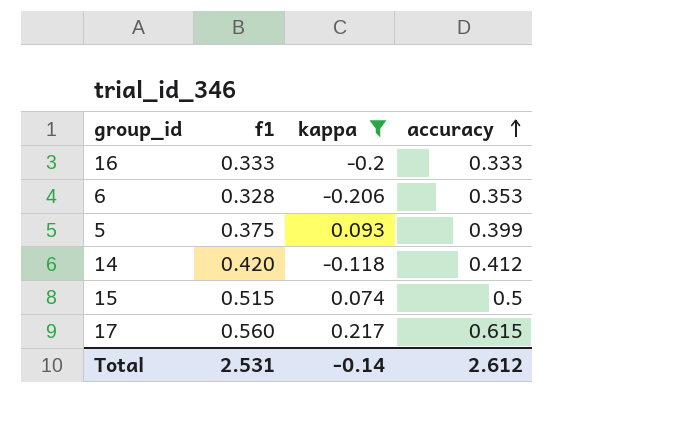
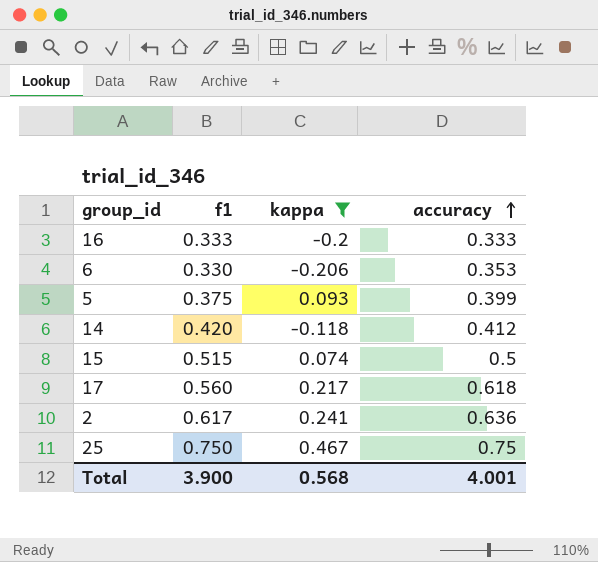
6 | f1: 0.328 -> 0.330
17 | accuracy: 0.615 -> 0.618
row 2: none -> 0.617 | 0.241 | 0.636
row 25: none -> 0.750 | 0.467 | 0.75
Total | f1: 2.531 -> 3.900
Total | kappa: -0.14 -> 0.568
Total | accuracy: 2.612 -> 4.001

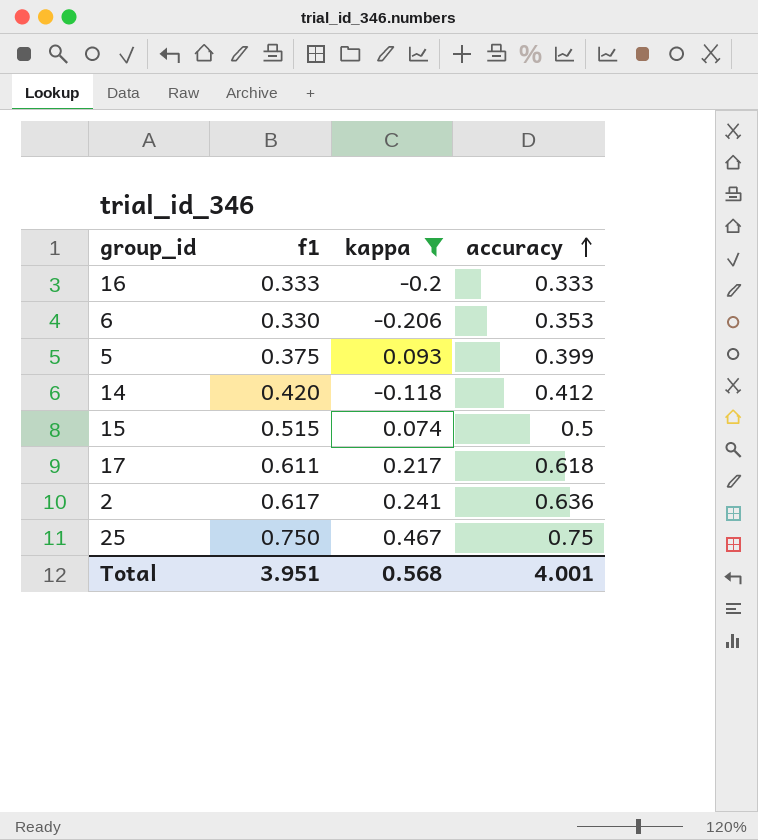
17 | f1: 0.560 -> 0.611
Total | f1: 3.900 -> 3.951

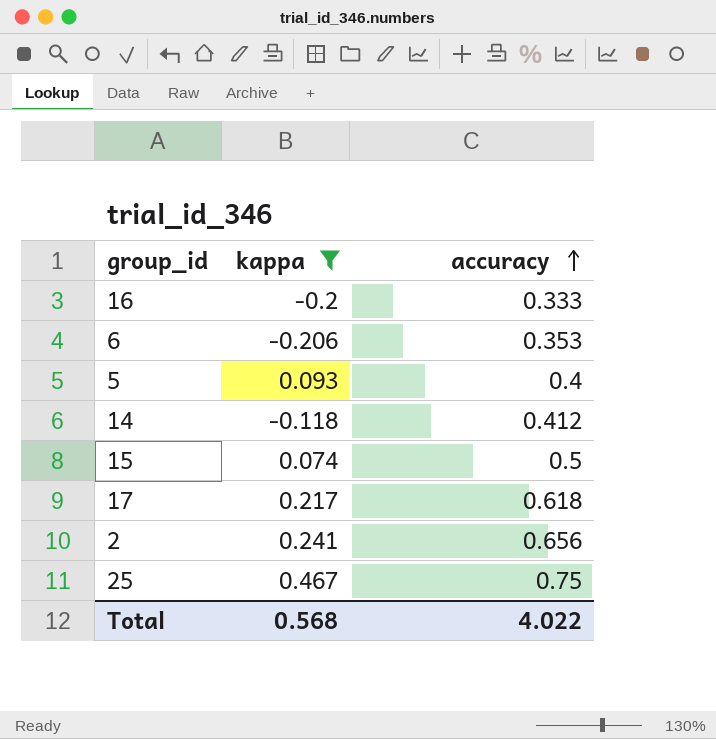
column f1 | position: 2 -> none
5 | accuracy: 0.399 -> 0.4
2 | accuracy: 0.636 -> 0.656
Total | accuracy: 4.001 -> 4.022

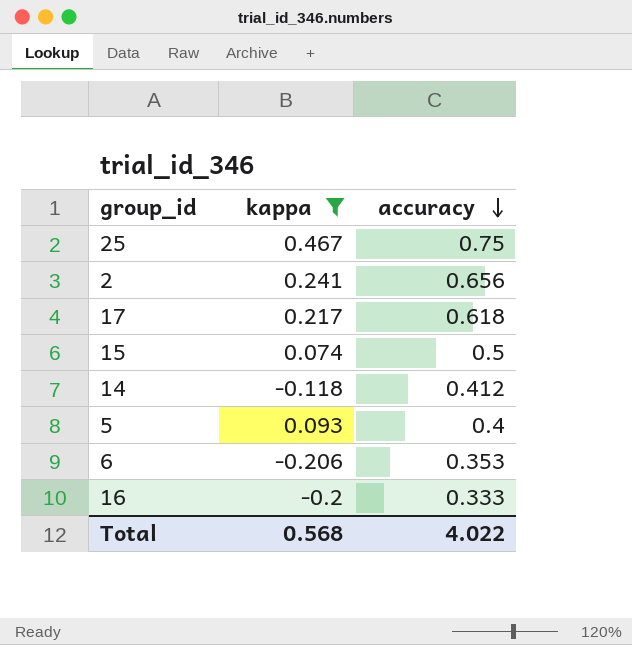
row order: accuracy ascending -> accuracy descending

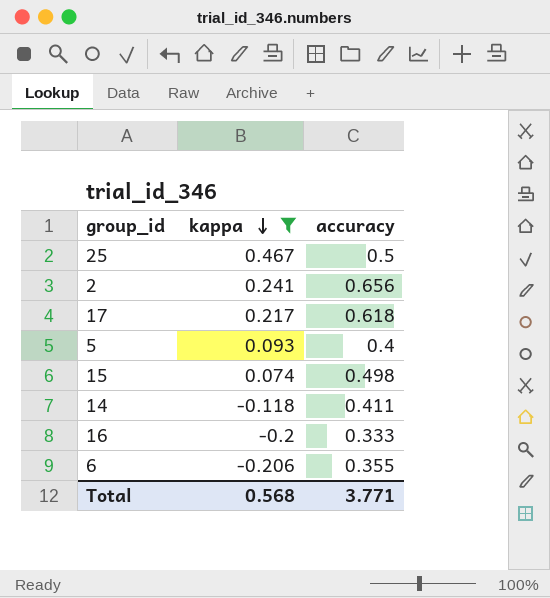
row order: accuracy descending -> kappa descending
25 | accuracy: 0.75 -> 0.5
15 | accuracy: 0.5 -> 0.498
14 | accuracy: 0.412 -> 0.411
6 | accuracy: 0.353 -> 0.355
Total | accuracy: 4.022 -> 3.771

